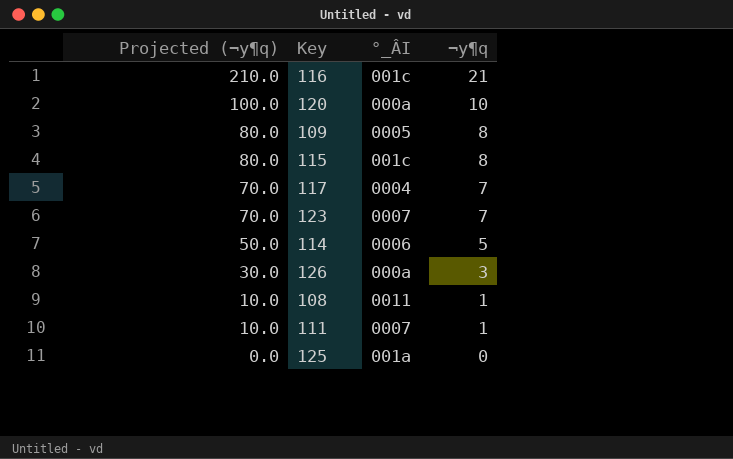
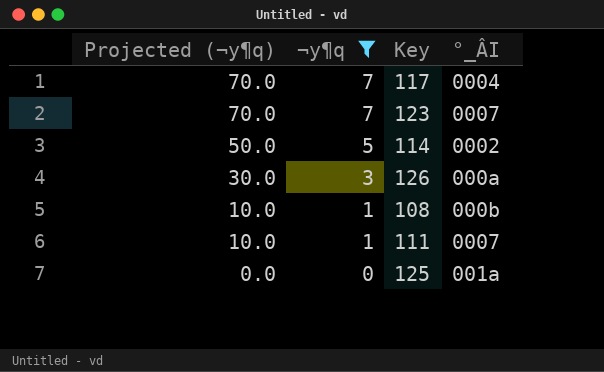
filter: none -> ¬y¶q <= 7
column ¬y¶q | position: 4 -> 2
114 | °_ÂI: 0006 -> 0002
108 | °_ÂI: 0011 -> 000b

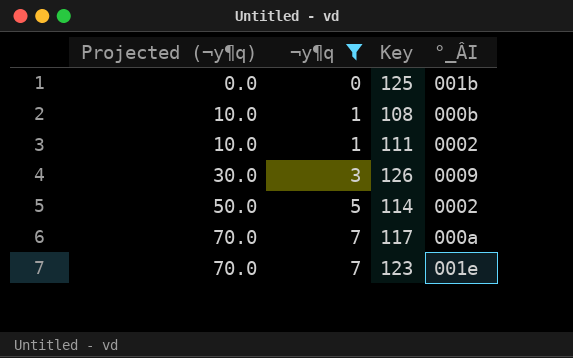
row order: Projected (¬y¶q) descending -> Projected (¬y¶q) ascending
125 | °_ÂI: 001a -> 001b
111 | °_ÂI: 0007 -> 0002
126 | °_ÂI: 000a -> 0009
117 | °_ÂI: 0004 -> 000a
123 | °_ÂI: 0007 -> 001e

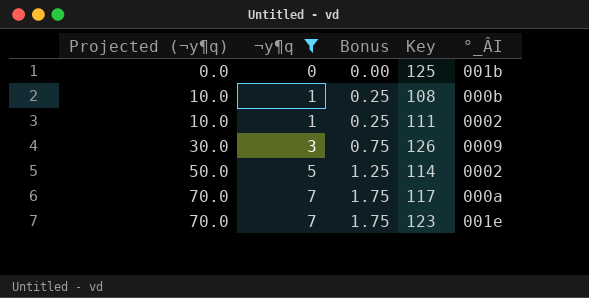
column Bonus | formula: none -> [¬y¶q] * 0.25

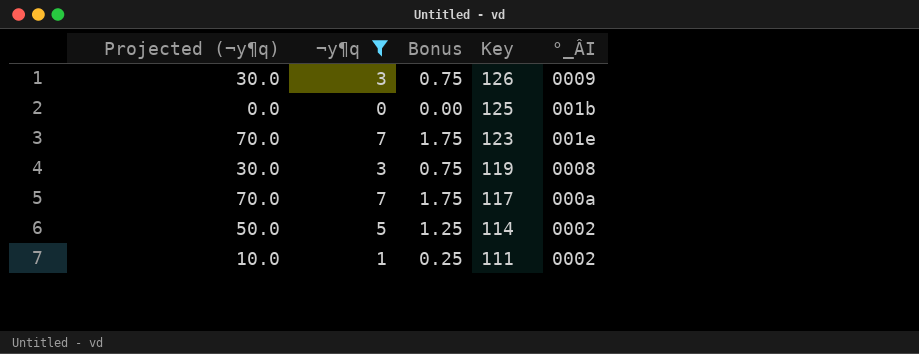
row order: Projected (¬y¶q) ascending -> Key descending
row 108: 10.0 | 1 | 0.25 | 000b -> none
row 119: none -> 30.0 | 3 | 0.75 | 0008

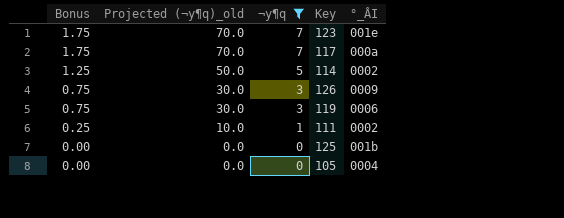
row order: Key descending -> Bonus descending
column Bonus | position: 3 -> 1
column name: Projected (¬y¶q) -> Projected (¬y¶q)_old
119 | °_ÂI: 0008 -> 0006
row 105: none -> 0.00 | 0.0 | 0 | 0004

